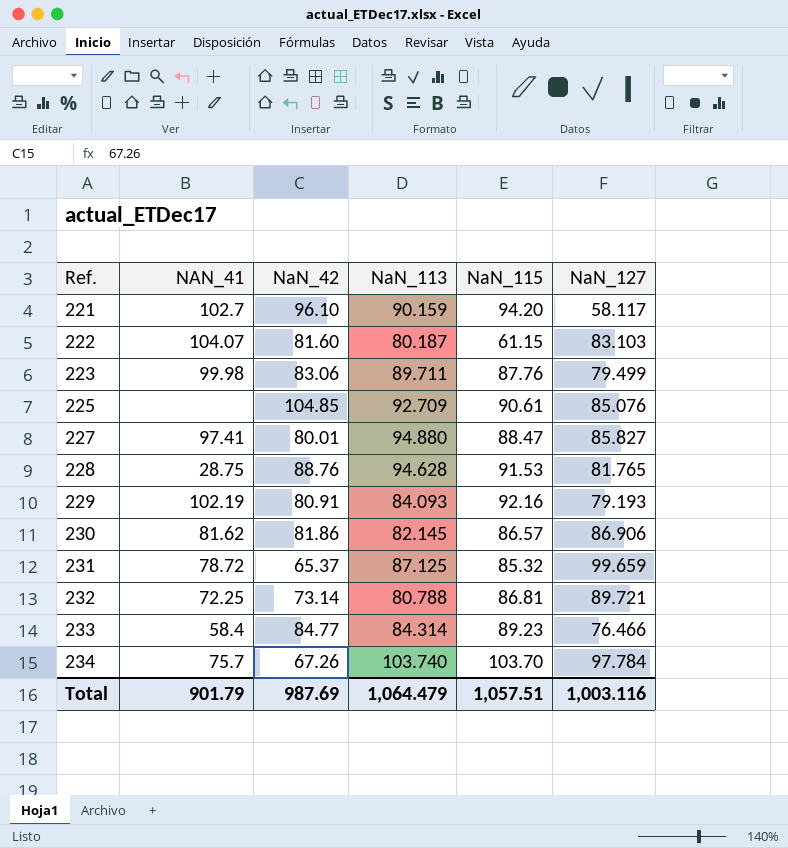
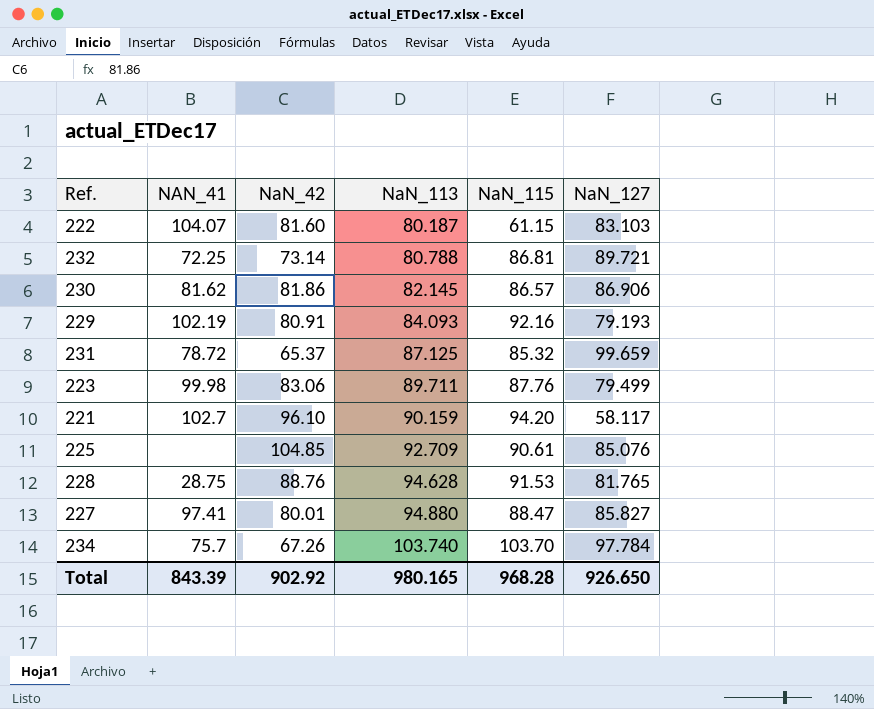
row order: Ref. ascending -> NaN_113 ascending
row 233: 58.4 | 84.77 | 84.314 | 89.23 | 76.466 -> none
Total | NAN_41: 901.79 -> 843.39
Total | NaN_42: 987.69 -> 902.92
Total | NaN_113: 1,064.479 -> 980.165
Total | NaN_115: 1,057.51 -> 968.28
Total | NaN_127: 1,003.116 -> 926.650

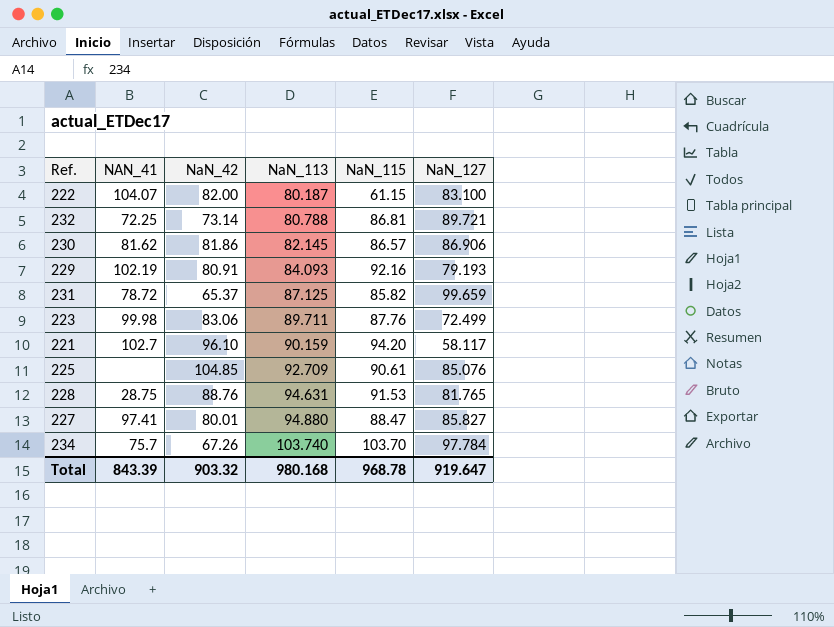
222 | NaN_42: 81.60 -> 82.00
222 | NaN_127: 83.103 -> 83.100
231 | NaN_115: 85.32 -> 85.82
223 | NaN_127: 79.499 -> 72.499
228 | NaN_113: 94.628 -> 94.631
Total | NaN_42: 902.92 -> 903.32
Total | NaN_113: 980.165 -> 980.168
Total | NaN_115: 968.28 -> 968.78
Total | NaN_127: 926.650 -> 919.647

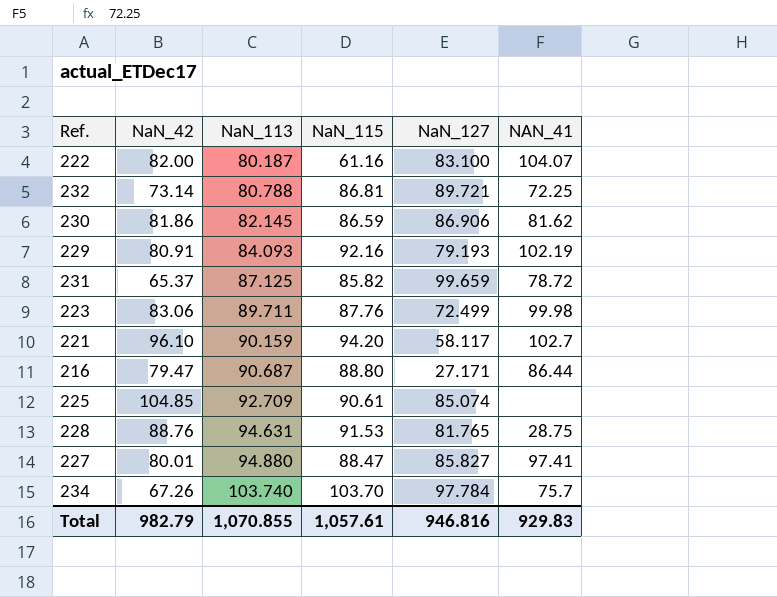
column NAN_41 | position: 2 -> 6
222 | NaN_115: 61.15 -> 61.16
230 | NaN_115: 86.57 -> 86.59
row 216: none -> 79.47 | 90.687 | 88.80 | 27.171 | 86.44
225 | NaN_127: 85.076 -> 85.074
Total | NaN_42: 903.32 -> 982.79
Total | NaN_113: 980.168 -> 1,070.855
Total | NaN_115: 968.78 -> 1,057.61
Total | NaN_127: 919.647 -> 946.816
Total | NAN_41: 843.39 -> 929.83

